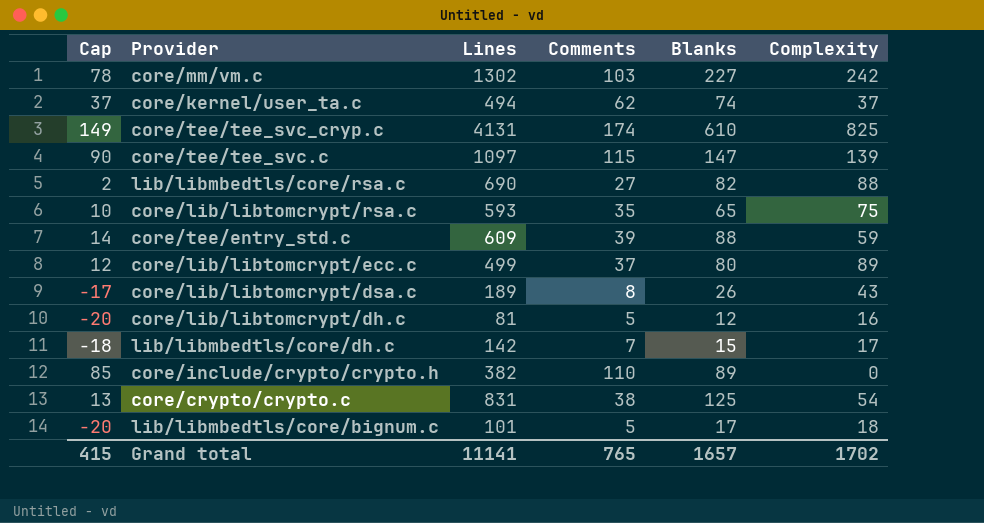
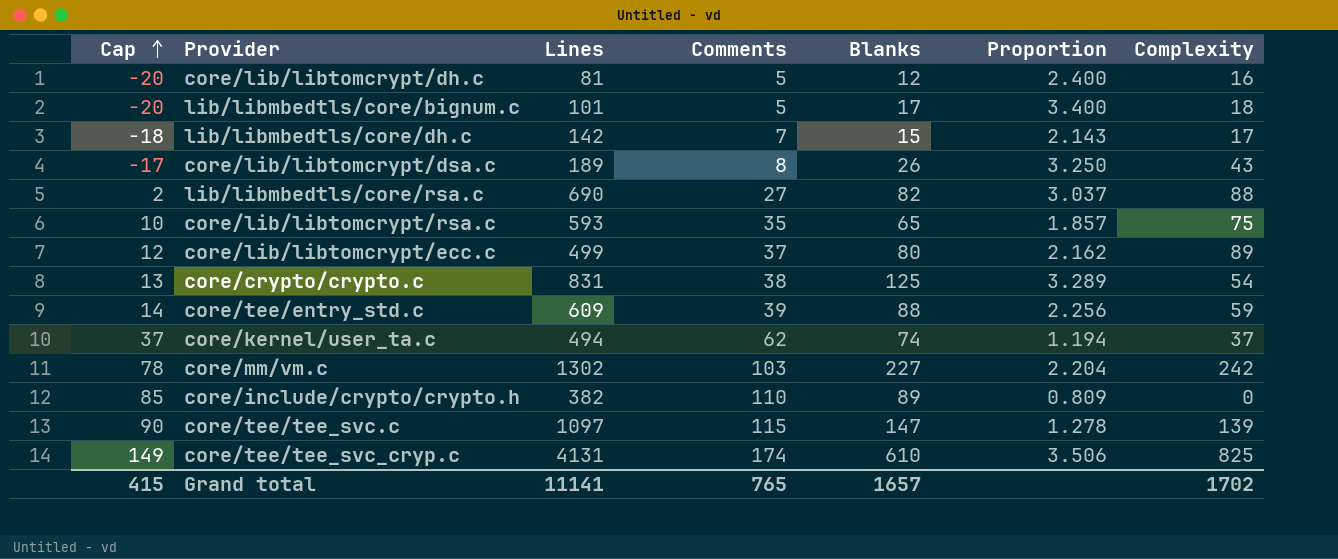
row order: none -> Cap ascending
column Proportion | formula: none -> [Blanks] / [Comments]

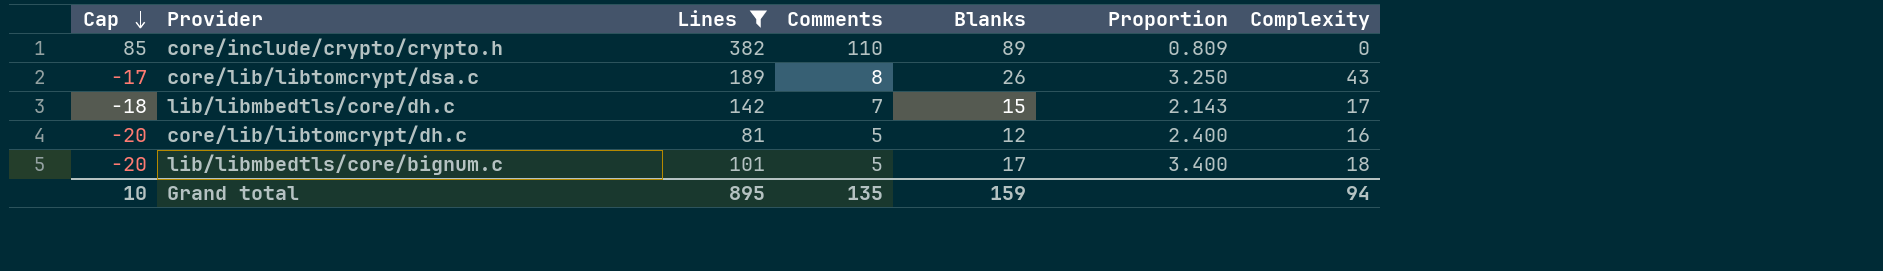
filter: none -> Lines <= 382
row order: Cap ascending -> Cap descending
Grand total | Cap: 415 -> 10
Grand total | Lines: 11141 -> 895
Grand total | Comments: 765 -> 135
Grand total | Blanks: 1657 -> 159
Grand total | Complexity: 1702 -> 94

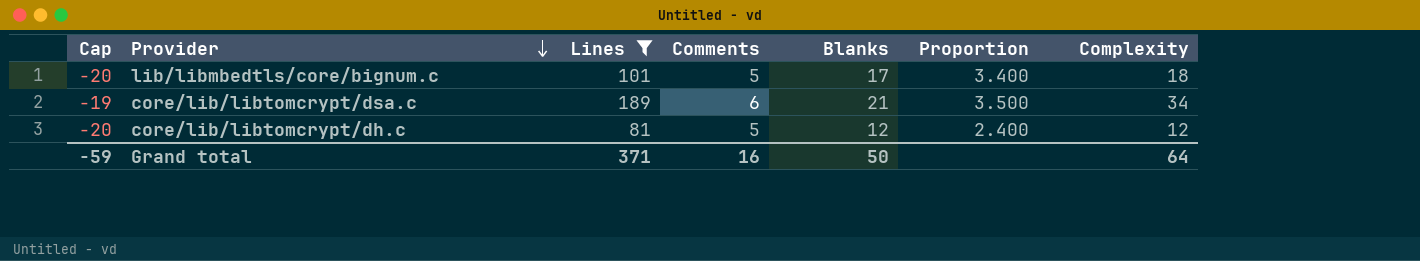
row order: Cap descending -> Provider descending
row core/include/crypto/crypto.h: 85 | 382 | 110 | 89 | 0.809 | 0 -> none
row lib/libmbedtls/core/dh.c: -18 | 142 | 7 | 15 | 2.143 | 17 -> none
core/lib/libtomcrypt/dsa.c | Cap: -17 -> -19
core/lib/libtomcrypt/dsa.c | Comments: 8 -> 6
core/lib/libtomcrypt/dsa.c | Blanks: 26 -> 21
core/lib/libtomcrypt/dsa.c | Proportion: 3.250 -> 3.500
core/lib/libtomcrypt/dsa.c | Complexity: 43 -> 34
core/lib/libtomcrypt/dh.c | Complexity: 16 -> 12
Grand total | Cap: 10 -> -59
Grand total | Lines: 895 -> 371
Grand total | Comments: 135 -> 16
Grand total | Blanks: 159 -> 50
Grand total | Complexity: 94 -> 64

